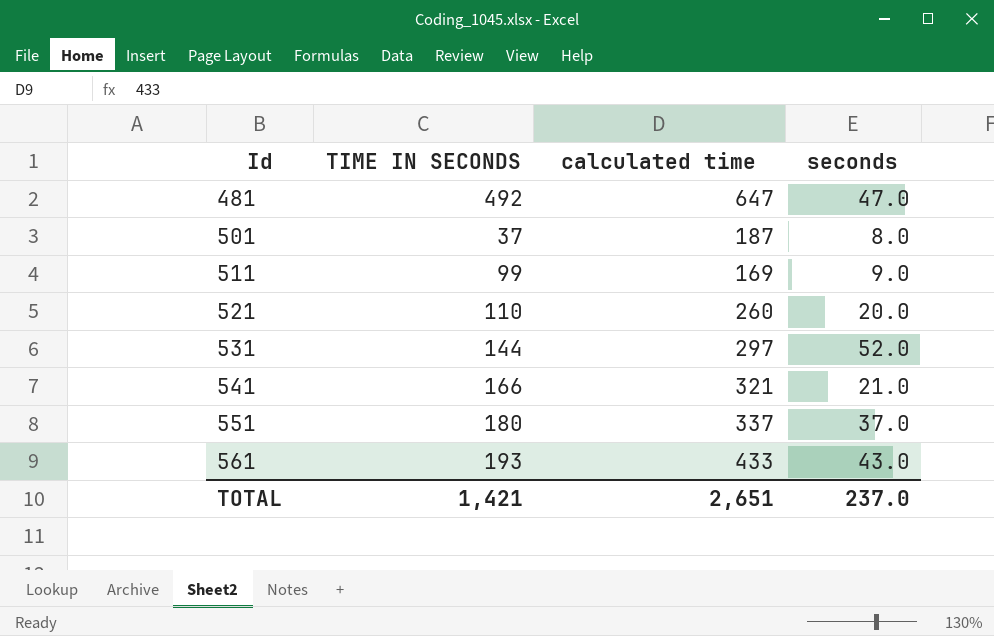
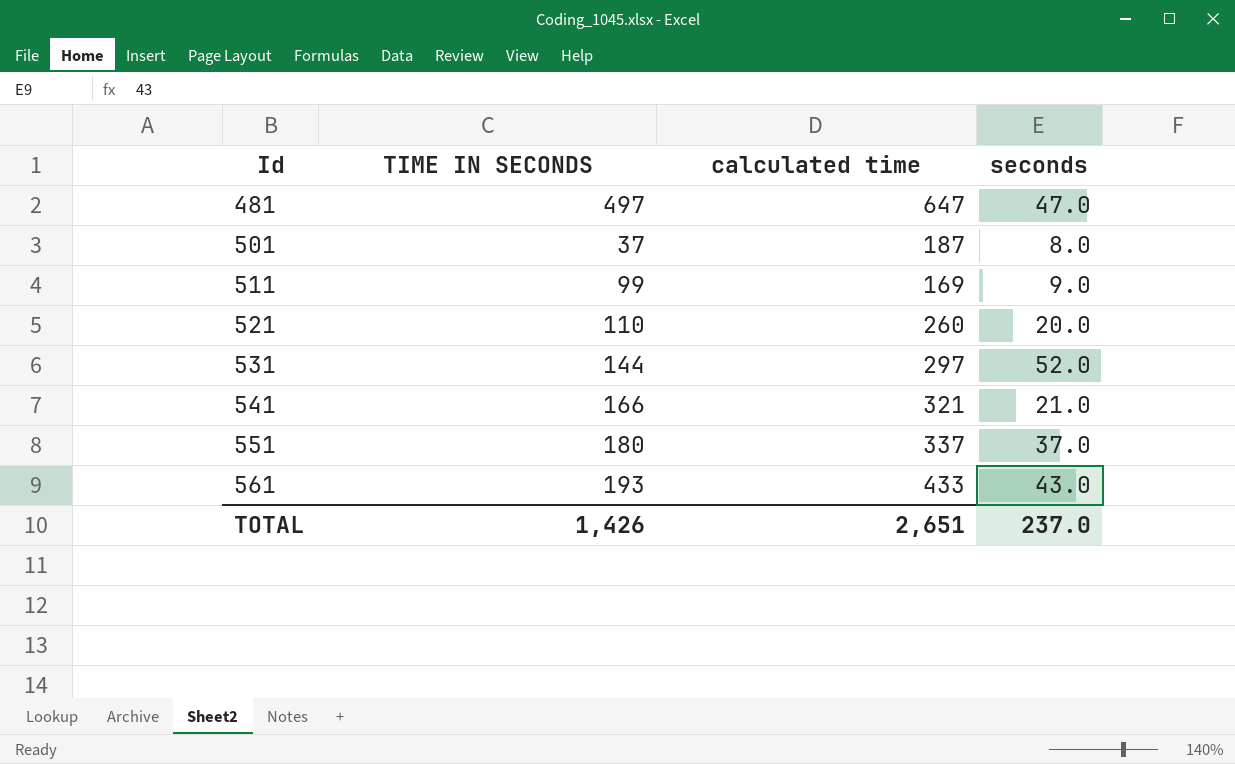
481 | TIME IN SECONDS: 492 -> 497
TOTAL | TIME IN SECONDS: 1,421 -> 1,426

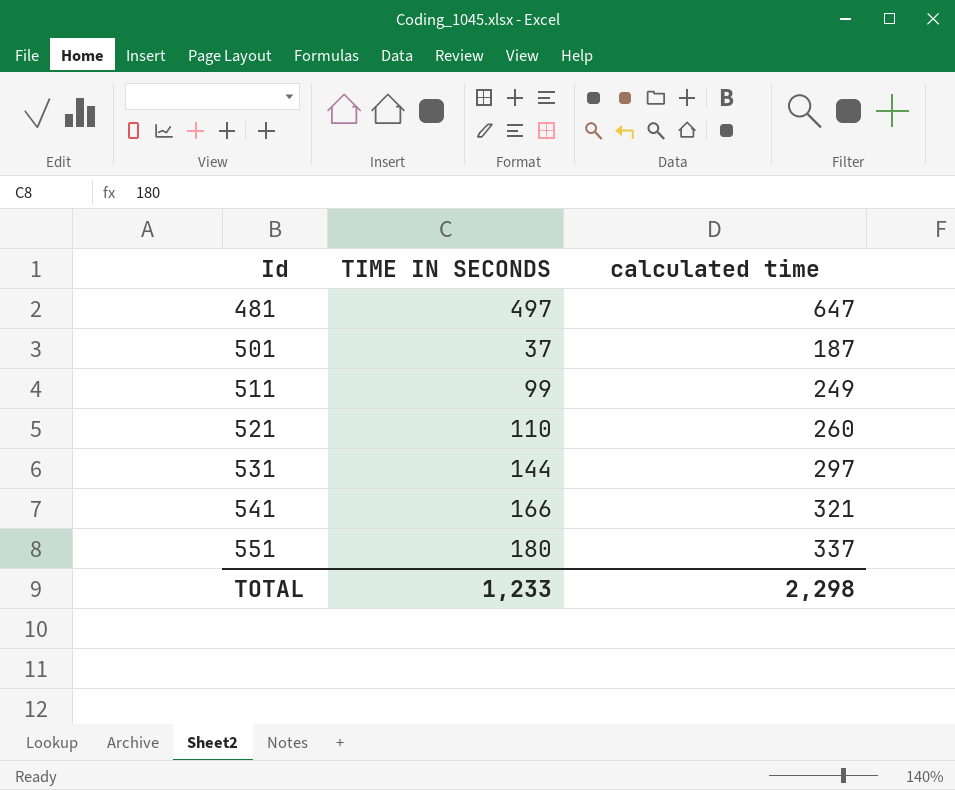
column seconds | position: 4 -> none
row 561: 193 | 433 | 43.0 -> none
511 | calculated time: 169 -> 249
TOTAL | TIME IN SECONDS: 1,426 -> 1,233
TOTAL | calculated time: 2,651 -> 2,298

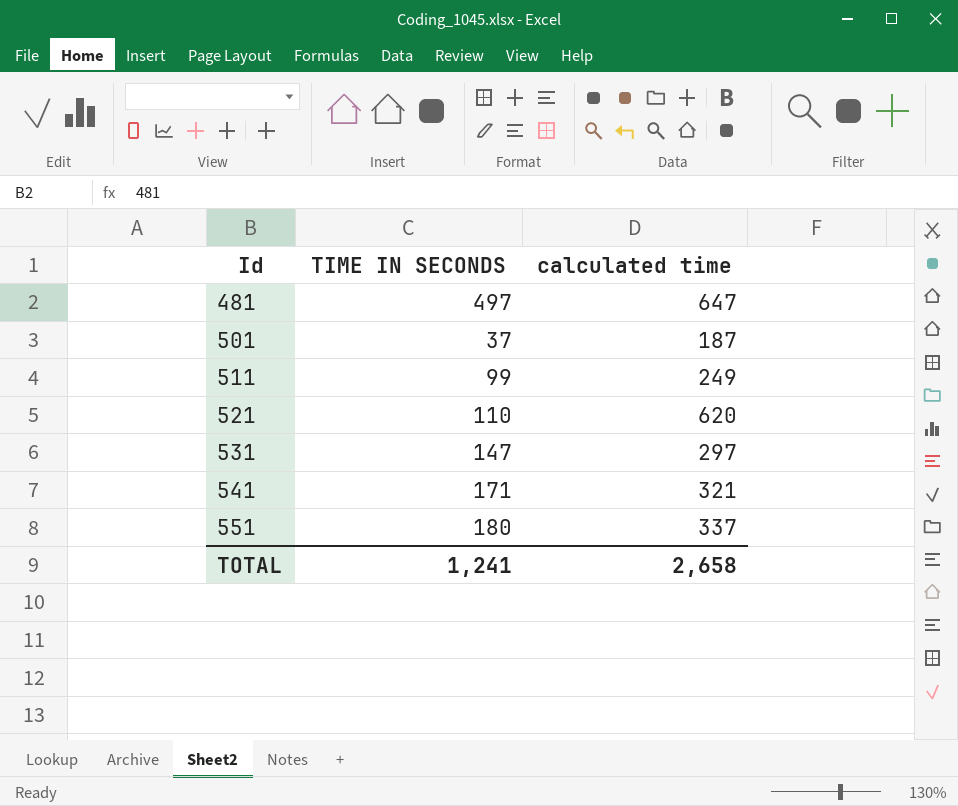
521 | calculated time: 260 -> 620
531 | TIME IN SECONDS: 144 -> 147
541 | TIME IN SECONDS: 166 -> 171
TOTAL | TIME IN SECONDS: 1,233 -> 1,241
TOTAL | calculated time: 2,298 -> 2,658

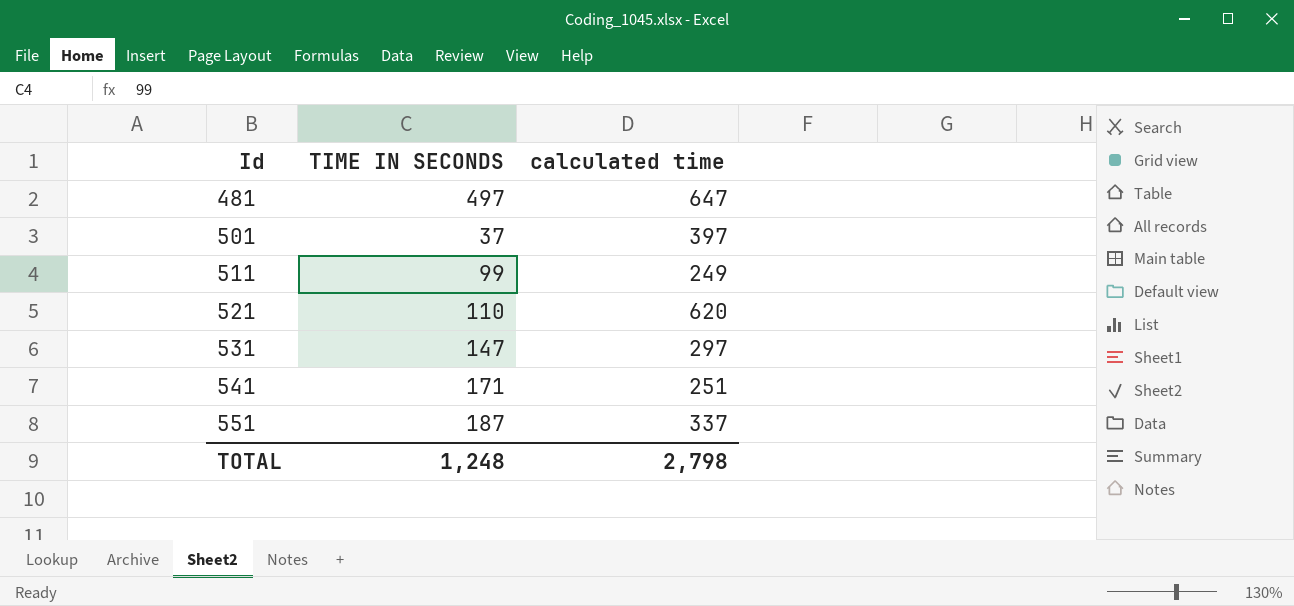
501 | calculated time: 187 -> 397
541 | calculated time: 321 -> 251
551 | TIME IN SECONDS: 180 -> 187
TOTAL | TIME IN SECONDS: 1,241 -> 1,248
TOTAL | calculated time: 2,658 -> 2,798

